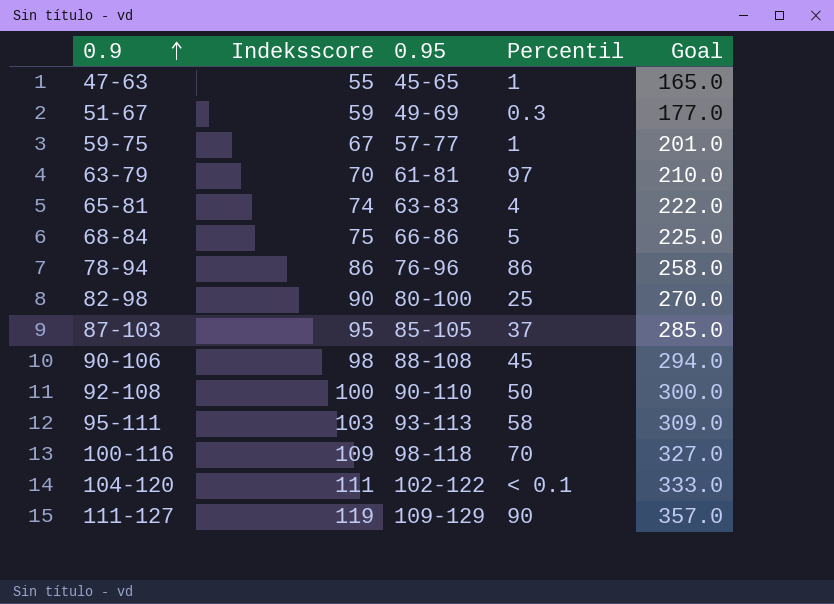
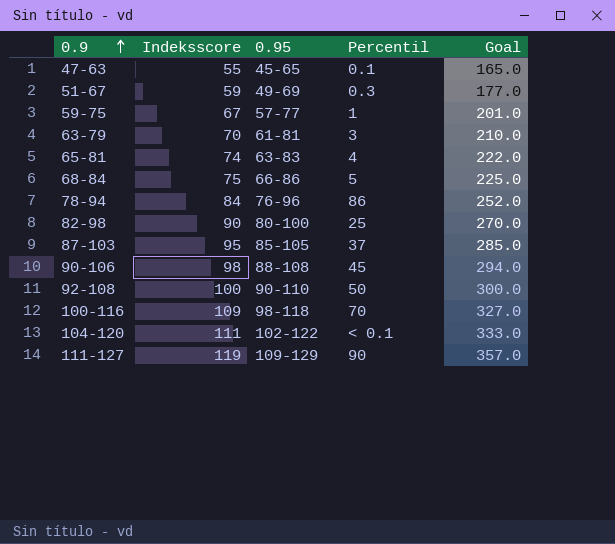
row 95-111: 103 | 93-113 | 58 | 309.0 -> none
47-63 | Percentil: 1 -> 0.1
63-79 | Percentil: 97 -> 3
78-94 | Indeksscore: 86 -> 84
78-94 | Goal: 258.0 -> 252.0

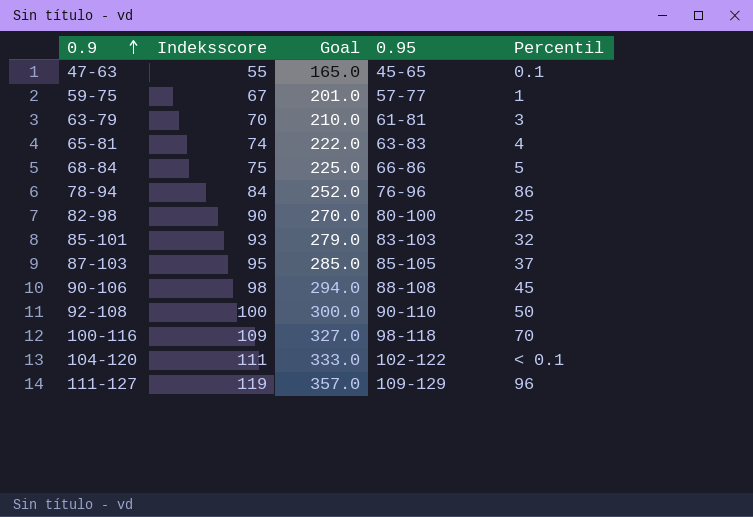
column Goal | position: 5 -> 3
row 51-67: 59 | 49-69 | 0.3 | 177.0 -> none
row 85-101: none -> 93 | 279.0 | 83-103 | 32
111-127 | Percentil: 90 -> 96

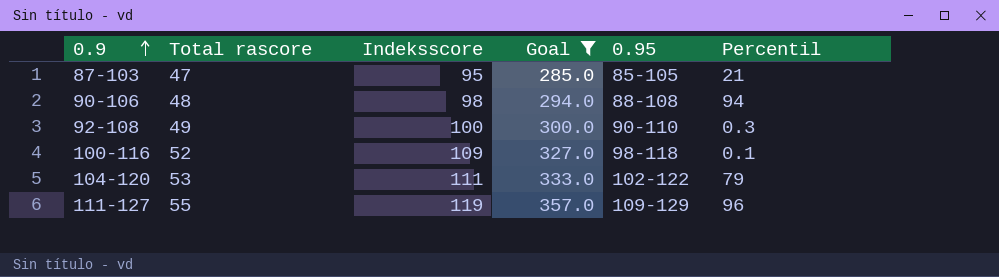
filter: none -> Goal >= 285.0
column Total rascore | position: none -> 2
87-103 | Percentil: 37 -> 21
90-106 | Percentil: 45 -> 94
92-108 | Percentil: 50 -> 0.3
100-116 | Percentil: 70 -> 0.1
104-120 | Percentil: < 0.1 -> 79

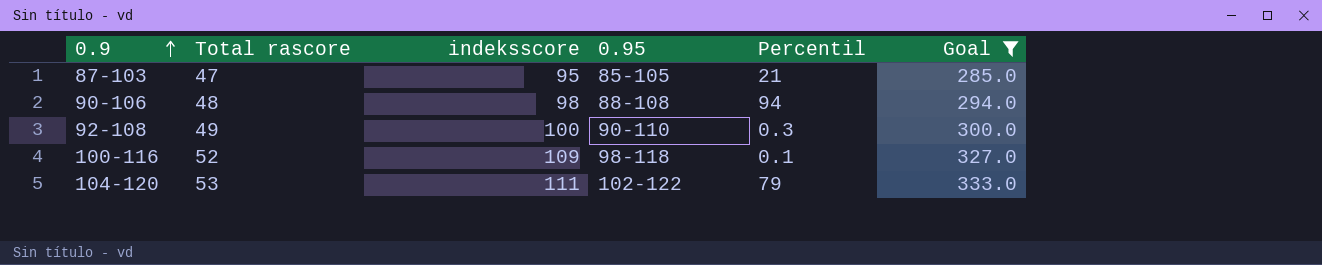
column name: Indeksscore -> indeksscore
column Goal | position: 4 -> 6
row 111-127: 55 | 119 | 357.0 | 109-129 | 96 -> none

